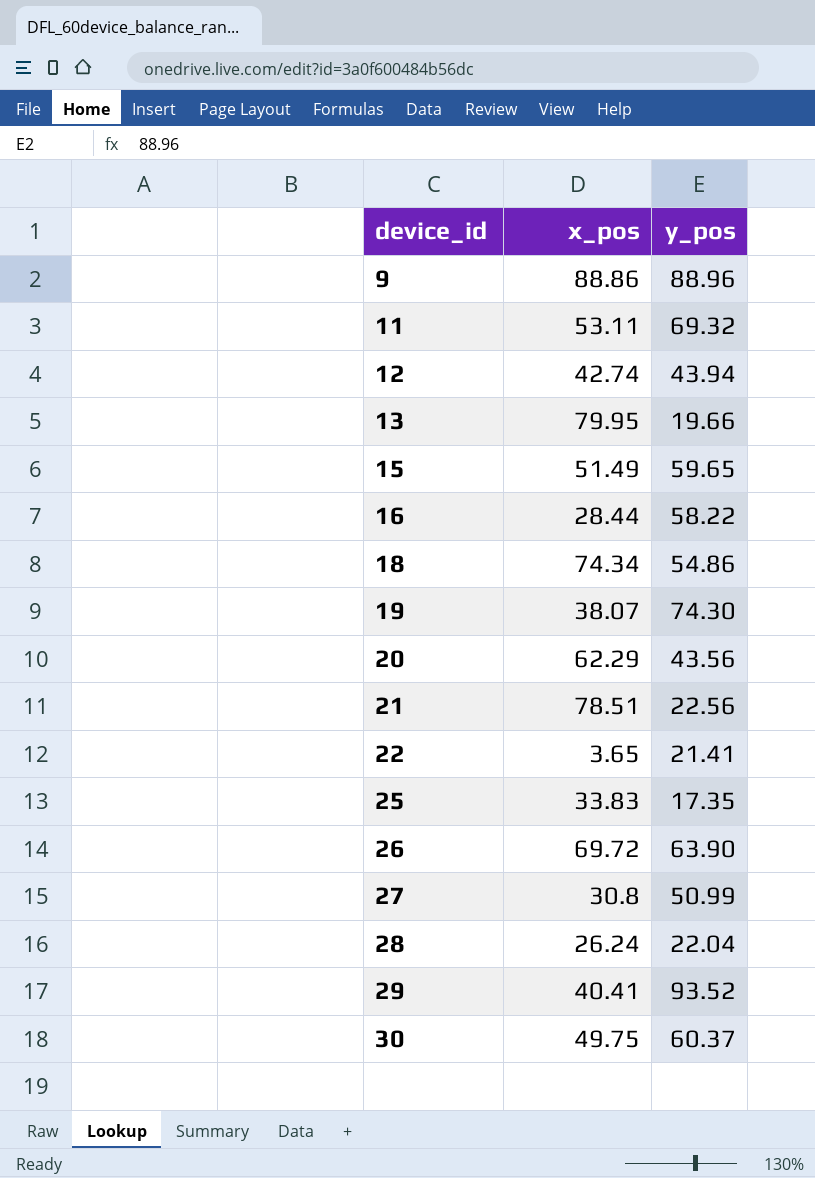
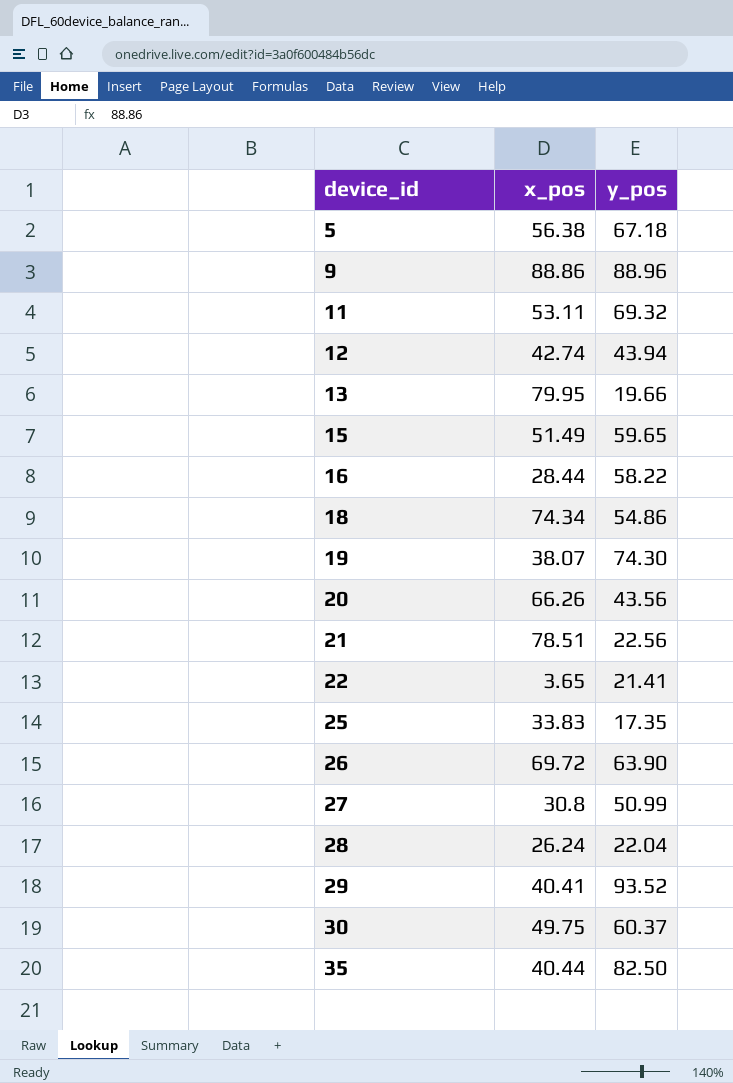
row 5: none -> 56.38 | 67.18
20 | x_pos: 62.29 -> 66.26
row 35: none -> 40.44 | 82.50

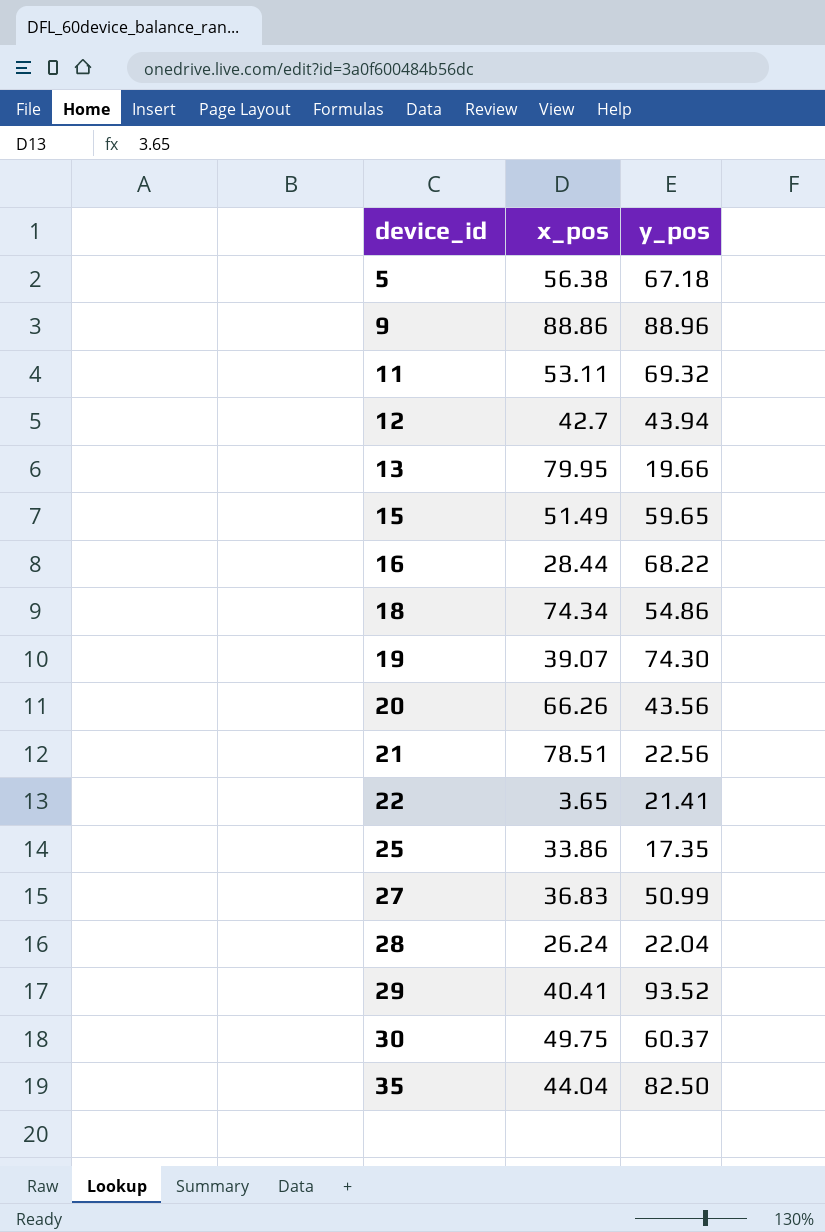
row 26: 69.72 | 63.90 -> none
12 | x_pos: 42.74 -> 42.7
16 | y_pos: 58.22 -> 68.22
19 | x_pos: 38.07 -> 39.07
25 | x_pos: 33.83 -> 33.86
27 | x_pos: 30.8 -> 36.83
35 | x_pos: 40.44 -> 44.04

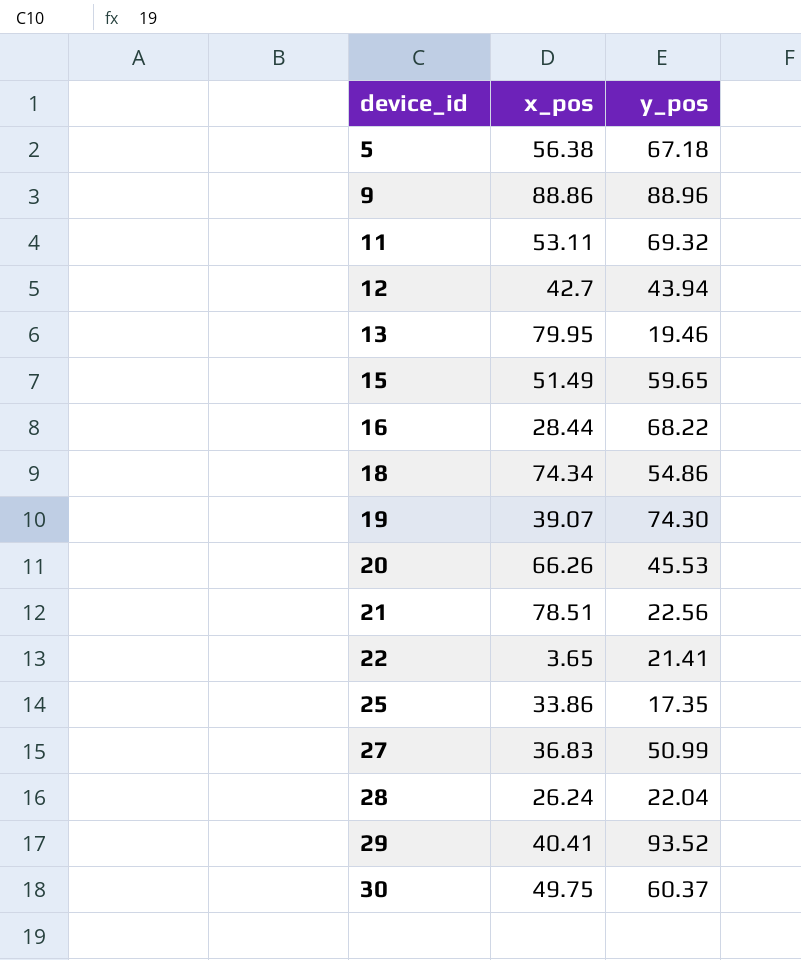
row 35: 44.04 | 82.50 -> none
13 | y_pos: 19.66 -> 19.46
20 | y_pos: 43.56 -> 45.53

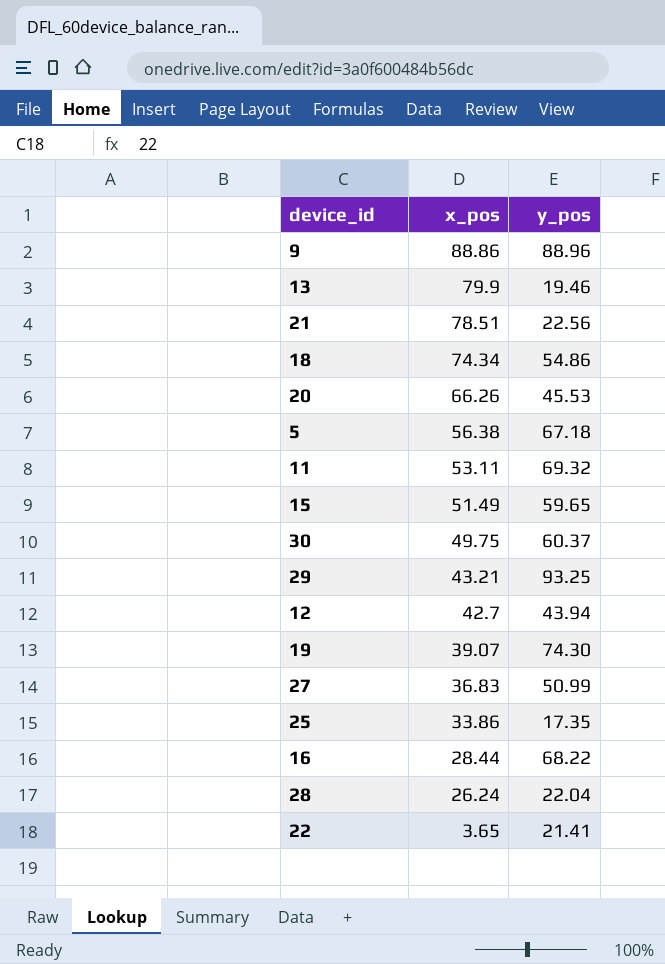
row order: device_id ascending -> x_pos descending
13 | x_pos: 79.95 -> 79.9
29 | x_pos: 40.41 -> 43.21
29 | y_pos: 93.52 -> 93.25

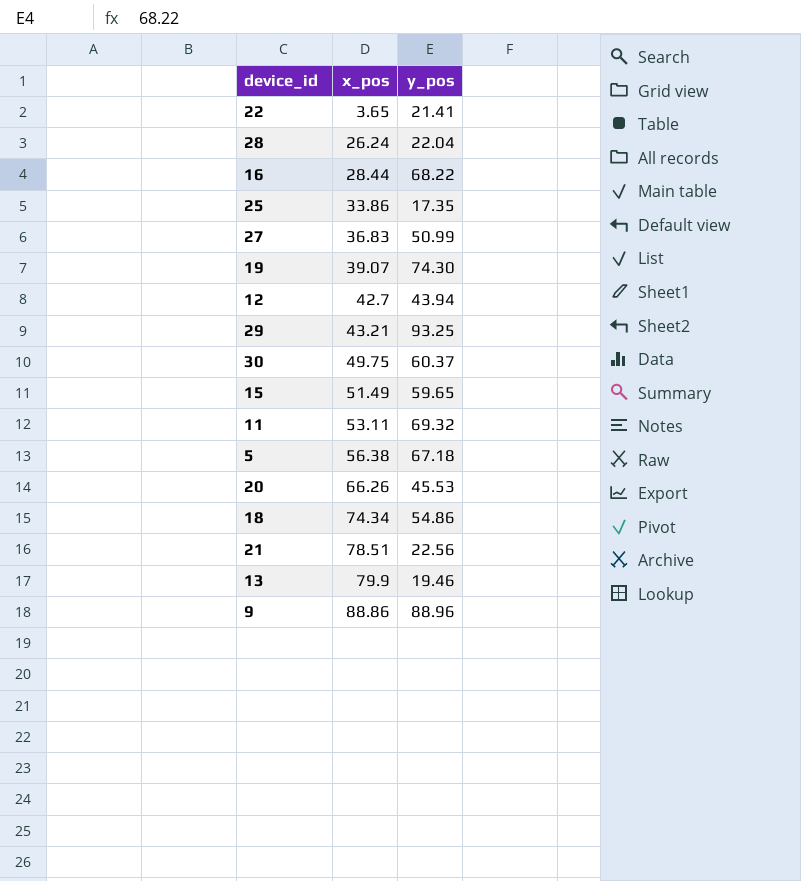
row order: x_pos descending -> x_pos ascending

